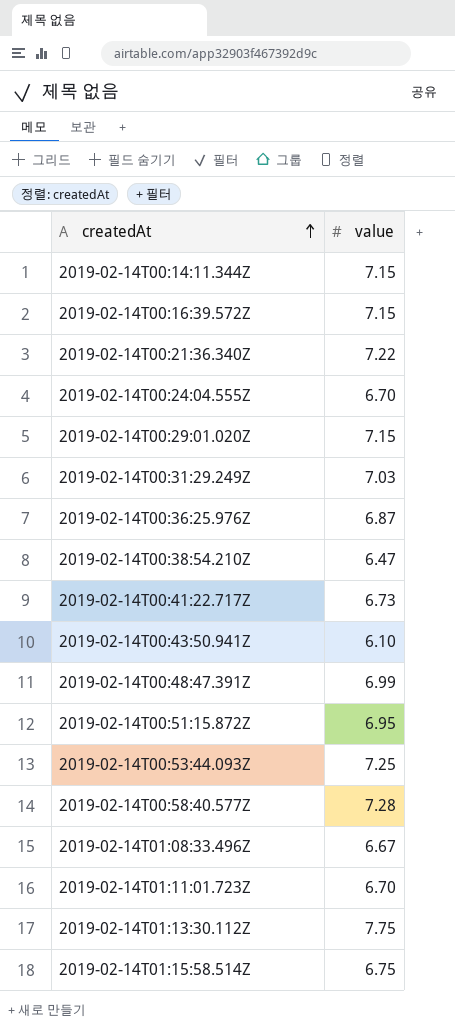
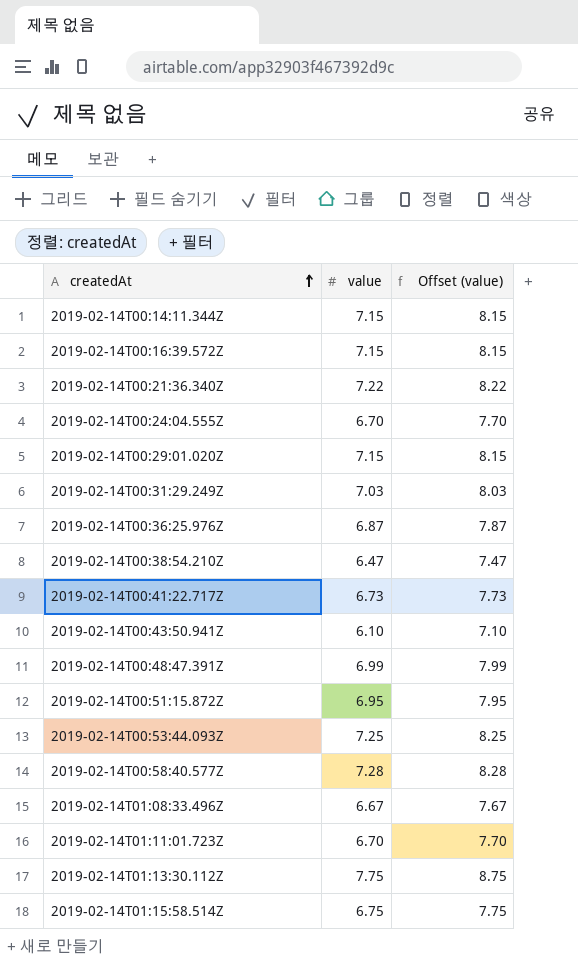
column Offset (value) | formula: none -> [value] + 1

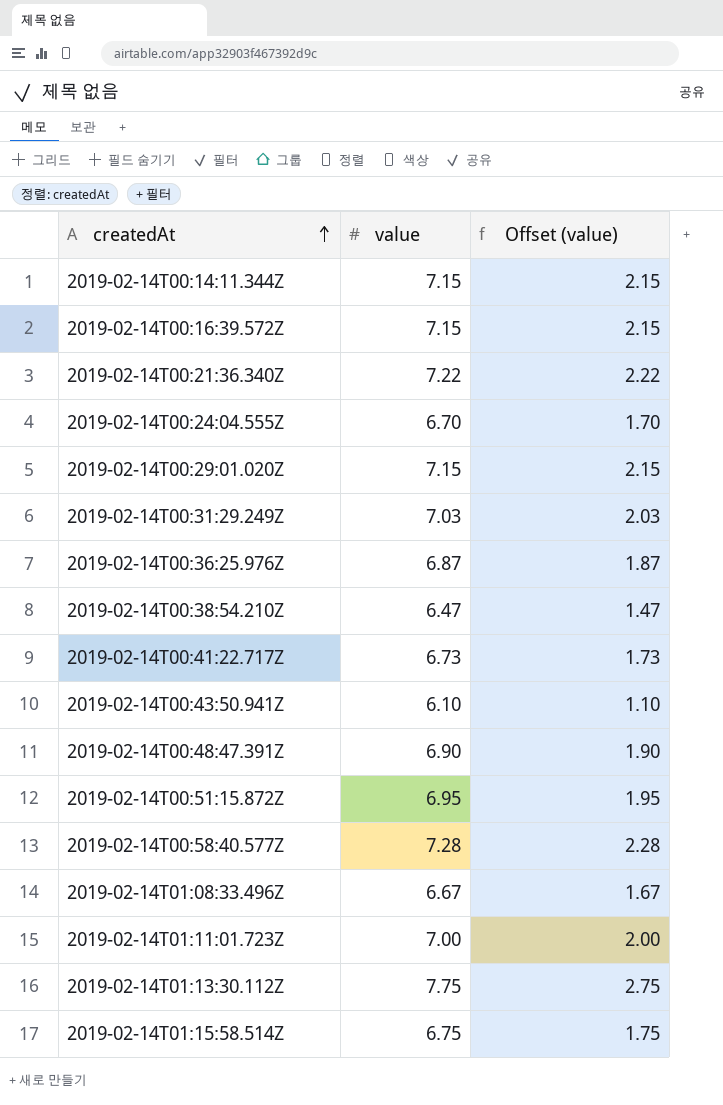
column Offset (value) | formula: [value] + 1 -> [value] - 5
row 2019-02-14T00:53:44.093Z: 7.25 | 8.25 -> none
2019-02-14T00:48:47.391Z | value: 6.99 -> 6.90
2019-02-14T01:11:01.723Z | value: 6.70 -> 7.00

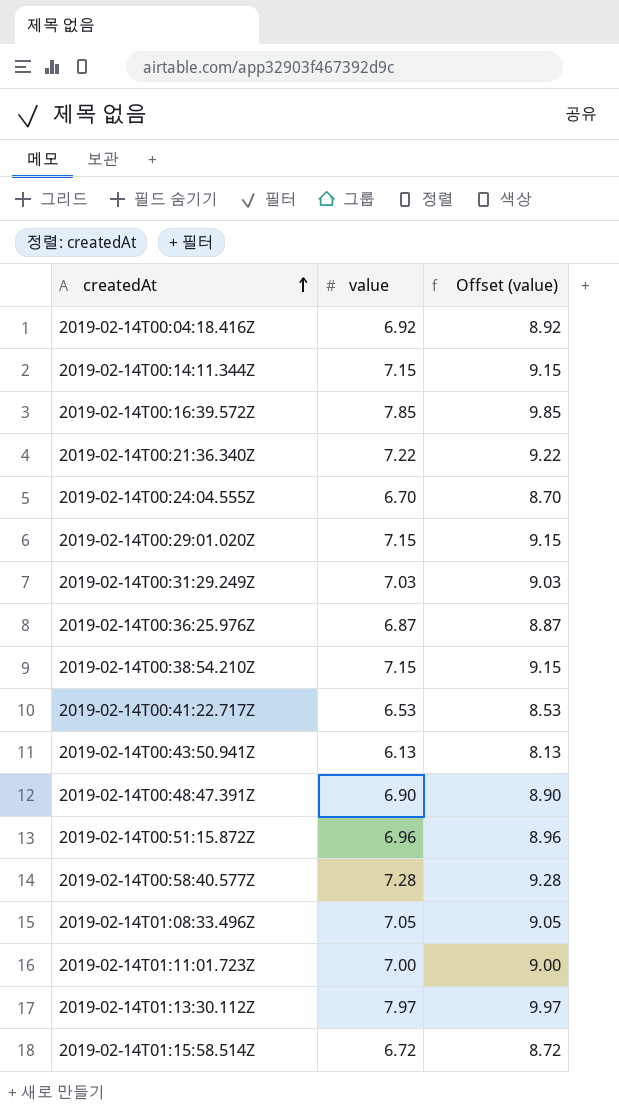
column Offset (value) | formula: [value] - 5 -> [value] + 2
row 2019-02-14T00:04:18.416Z: none -> 6.92 | 8.92
2019-02-14T00:16:39.572Z | value: 7.15 -> 7.85
2019-02-14T00:38:54.210Z | value: 6.47 -> 7.15
2019-02-14T00:41:22.717Z | value: 6.73 -> 6.53
2019-02-14T00:43:50.941Z | value: 6.10 -> 6.13
2019-02-14T00:51:15.872Z | value: 6.95 -> 6.96
2019-02-14T01:08:33.496Z | value: 6.67 -> 7.05
2019-02-14T01:13:30.112Z | value: 7.75 -> 7.97
2019-02-14T01:15:58.514Z | value: 6.75 -> 6.72

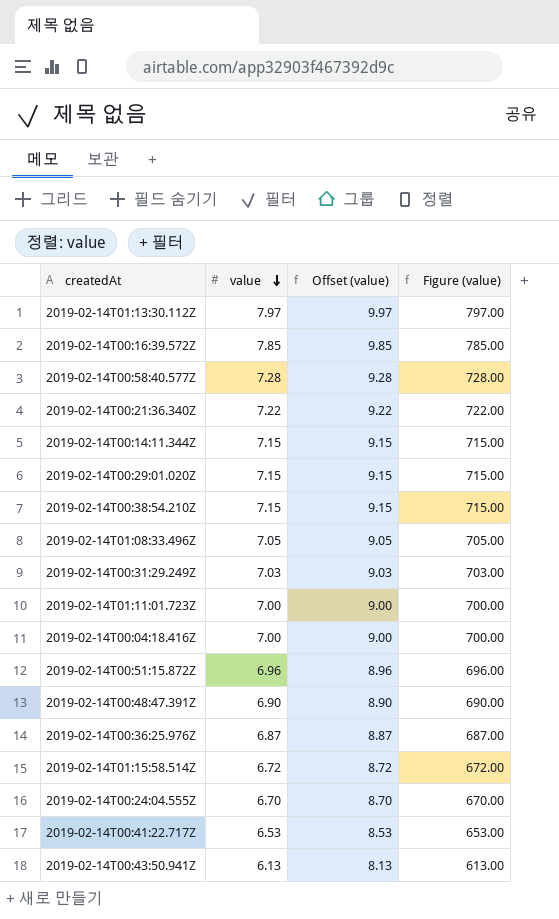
row order: createdAt ascending -> value descending
column Figure (value) | formula: none -> [value] * 100
2019-02-14T00:04:18.416Z | value: 6.92 -> 7.00
2019-02-14T00:04:18.416Z | Offset (value): 8.92 -> 9.00

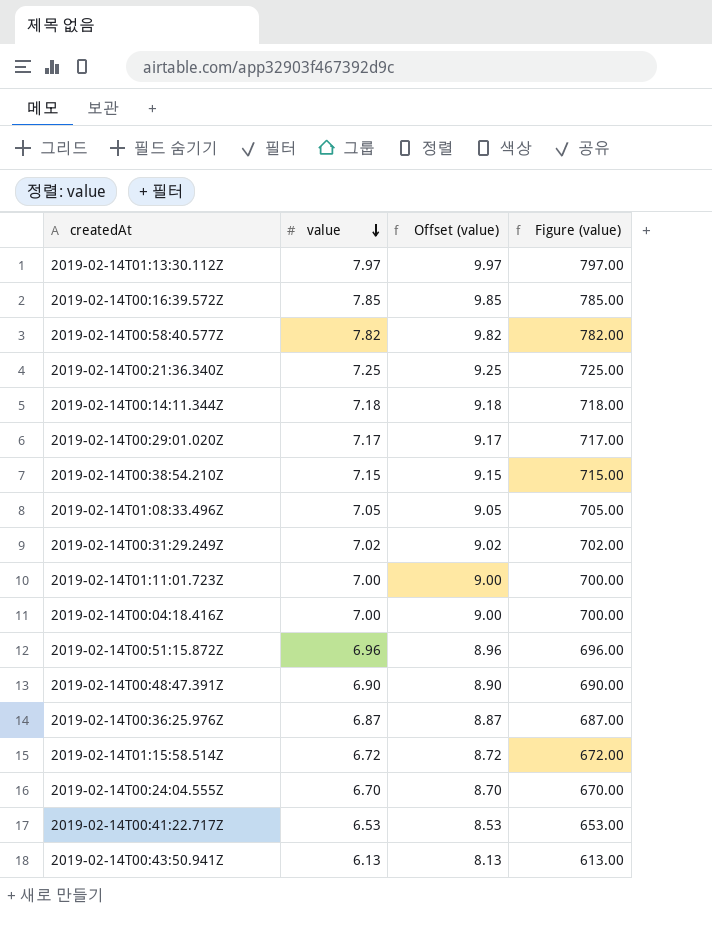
2019-02-14T00:58:40.577Z | value: 7.28 -> 7.82
2019-02-14T00:58:40.577Z | Offset (value): 9.28 -> 9.82
2019-02-14T00:58:40.577Z | Figure (value): 728.00 -> 782.00
2019-02-14T00:21:36.340Z | value: 7.22 -> 7.25
2019-02-14T00:21:36.340Z | Offset (value): 9.22 -> 9.25
2019-02-14T00:21:36.340Z | Figure (value): 722.00 -> 725.00
2019-02-14T00:14:11.344Z | value: 7.15 -> 7.18
2019-02-14T00:14:11.344Z | Offset (value): 9.15 -> 9.18
2019-02-14T00:14:11.344Z | Figure (value): 715.00 -> 718.00
2019-02-14T00:29:01.020Z | value: 7.15 -> 7.17
2019-02-14T00:29:01.020Z | Offset (value): 9.15 -> 9.17
2019-02-14T00:29:01.020Z | Figure (value): 715.00 -> 717.00
2019-02-14T00:31:29.249Z | value: 7.03 -> 7.02
2019-02-14T00:31:29.249Z | Offset (value): 9.03 -> 9.02
2019-02-14T00:31:29.249Z | Figure (value): 703.00 -> 702.00

